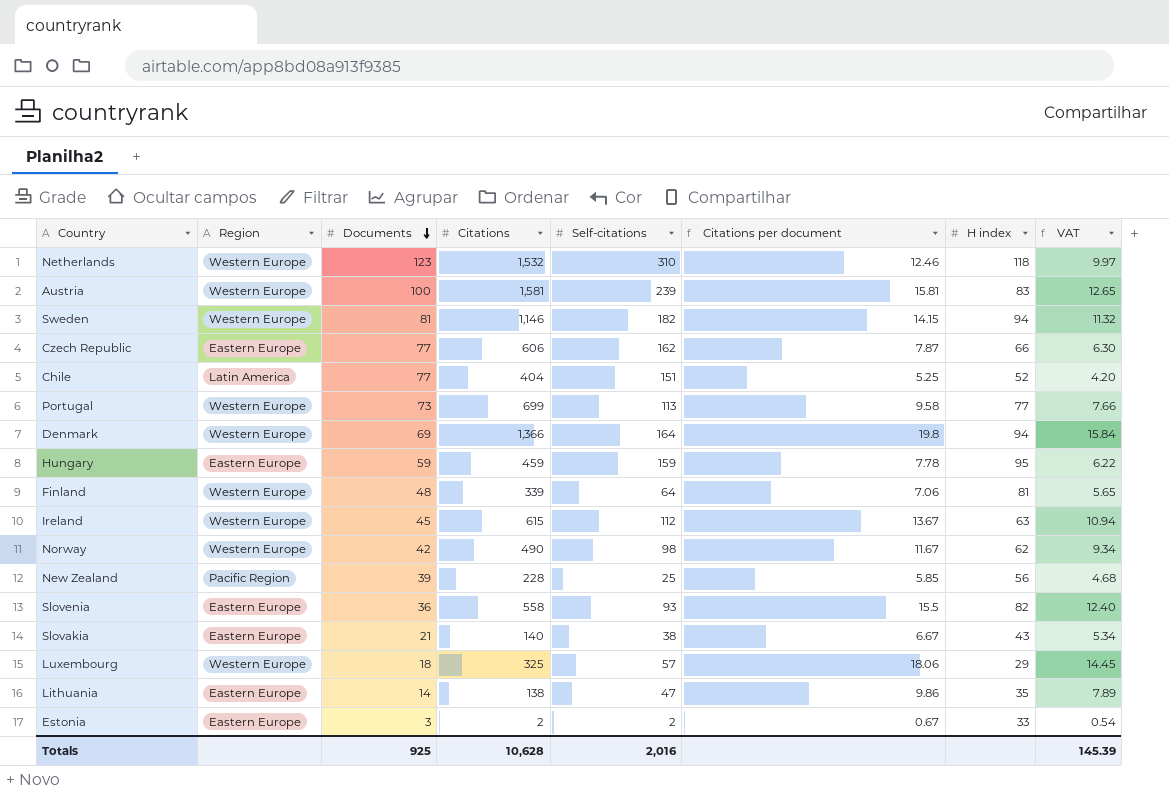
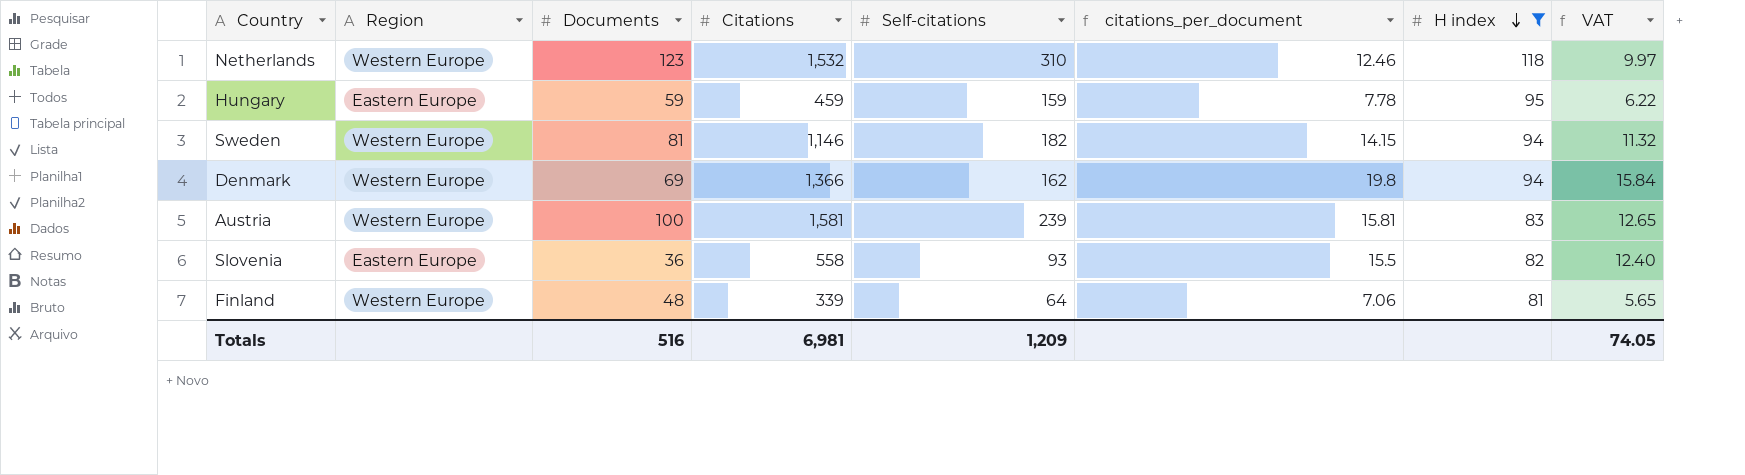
filter: none -> H index >= 81
row order: Documents descending -> H index descending
column name: Citations per document -> citations_per_document
Denmark | Self-citations: 164 -> 162
Totals | Documents: 925 -> 516
Totals | Citations: 10,628 -> 6,981
Totals | Self-citations: 2,016 -> 1,209
Totals | VAT: 145.39 -> 74.05

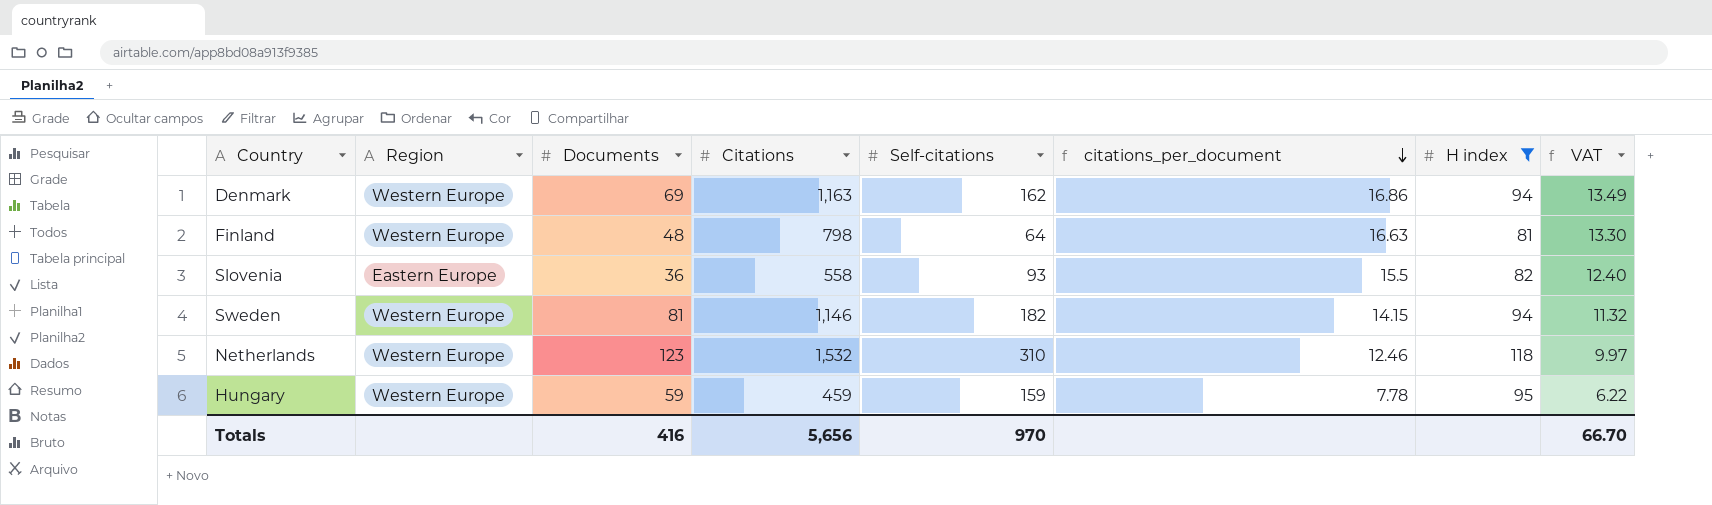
row order: H index descending -> citations_per_document descending
row Austria: Western Europe | 100 | 1,581 | 239 | 15.81 | 83 | 12.65 -> none
Denmark | Citations: 1,366 -> 1,163
Denmark | citations_per_document: 19.8 -> 16.86
Denmark | VAT: 15.84 -> 13.49
Finland | Citations: 339 -> 798
Finland | citations_per_document: 7.06 -> 16.63
Finland | VAT: 5.65 -> 13.30
Hungary | Region: Eastern Europe -> Western Europe
Totals | Documents: 516 -> 416
Totals | Citations: 6,981 -> 5,656
Totals | Self-citations: 1,209 -> 970
Totals | VAT: 74.05 -> 66.70

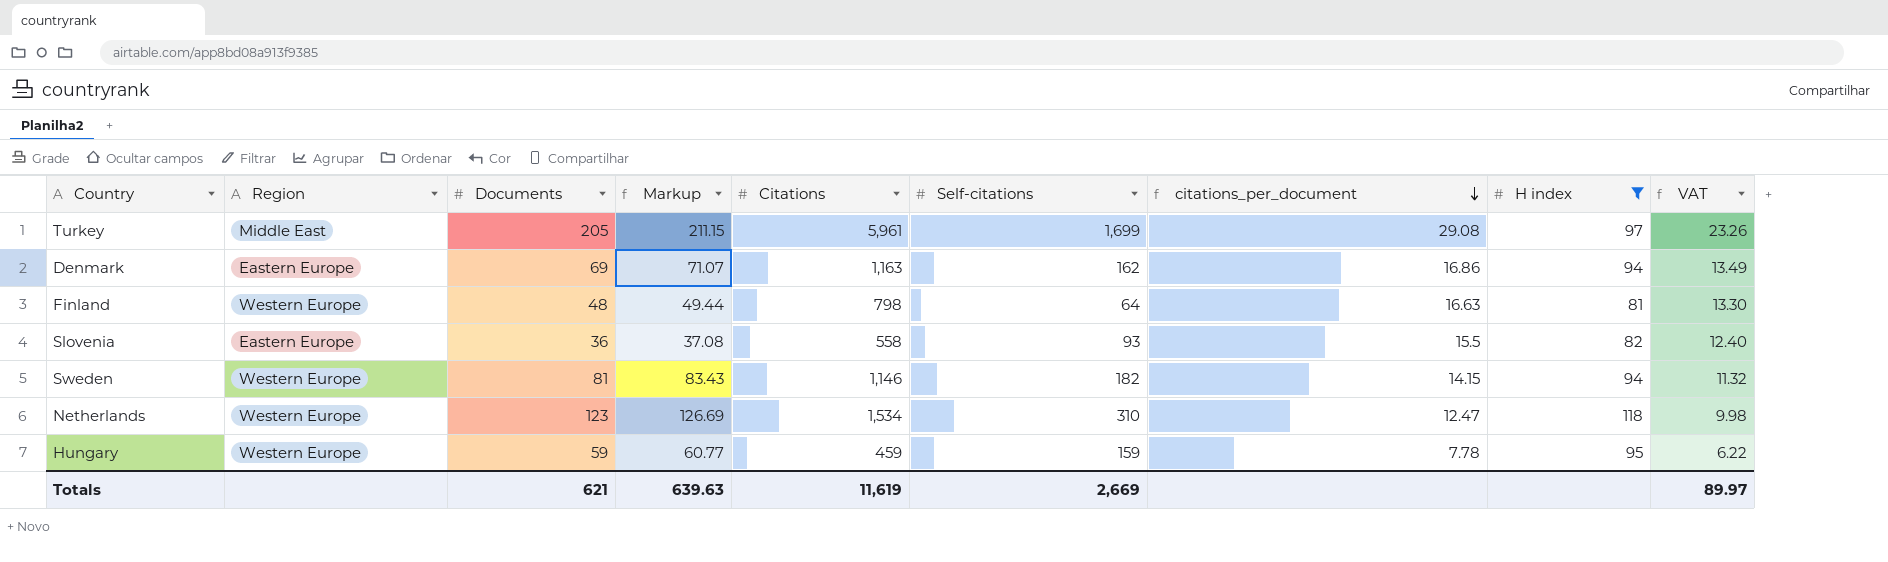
column Markup | formula: none -> [Documents] * 1.03
row Turkey: none -> Middle East | 205 | 211.15 | 5,961 | 1,699 | 29.08 | 97 | 23.26
Denmark | Region: Western Europe -> Eastern Europe
Netherlands | Citations: 1,532 -> 1,534
Netherlands | citations_per_document: 12.46 -> 12.47
Netherlands | VAT: 9.97 -> 9.98
Totals | Documents: 416 -> 621
Totals | Citations: 5,656 -> 11,619
Totals | Self-citations: 970 -> 2,669
Totals | VAT: 66.70 -> 89.97

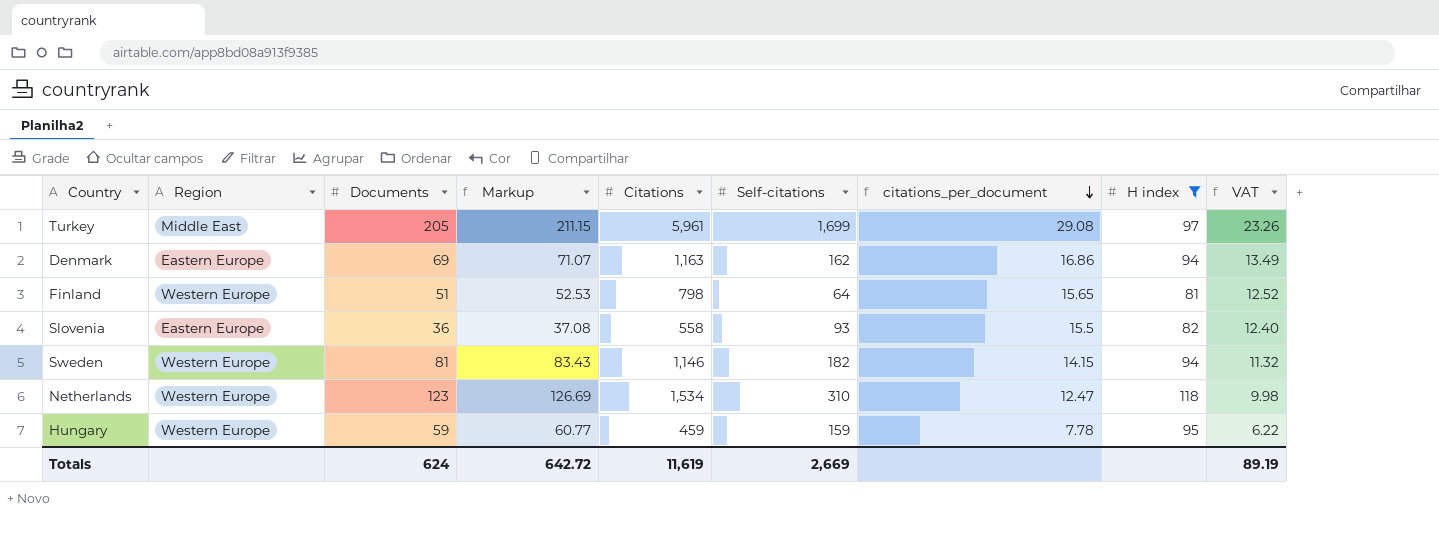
Finland | Documents: 48 -> 51
Finland | Markup: 49.44 -> 52.53
Finland | citations_per_document: 16.63 -> 15.65
Finland | VAT: 13.30 -> 12.52
Totals | Documents: 621 -> 624
Totals | Markup: 639.63 -> 642.72
Totals | VAT: 89.97 -> 89.19

